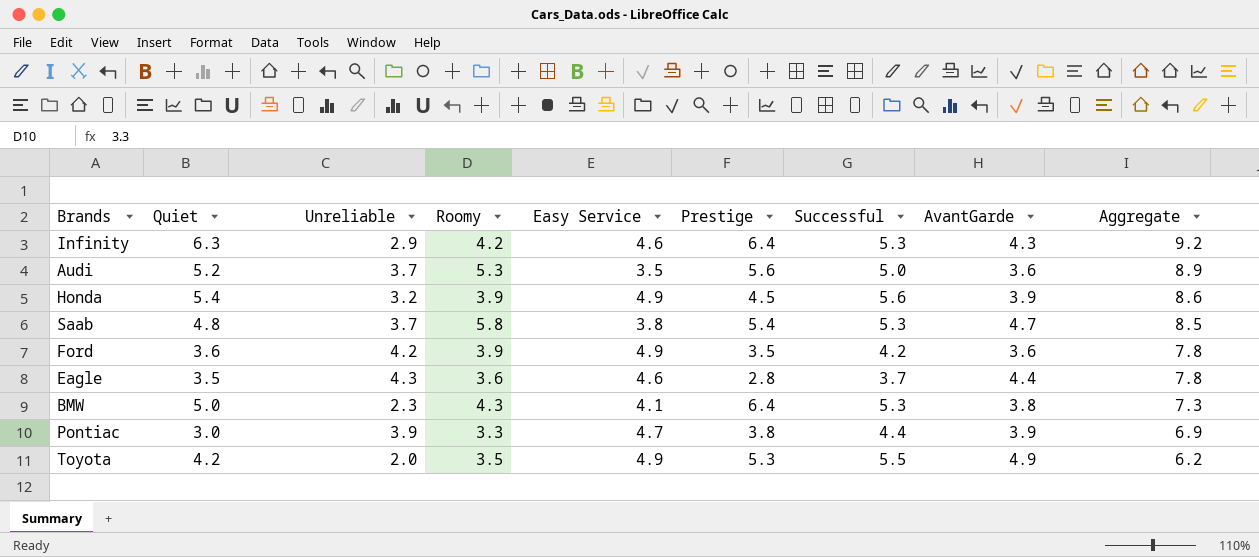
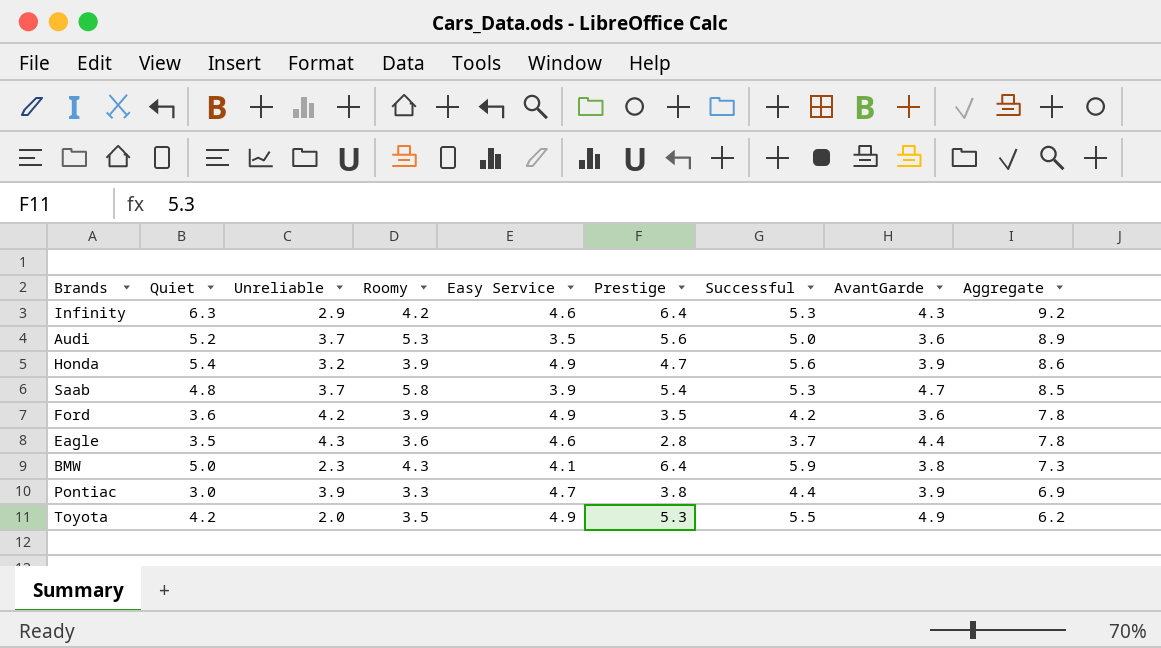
Honda | Prestige: 4.5 -> 4.7
Saab | Easy Service: 3.8 -> 3.9
BMW | Successful: 5.3 -> 5.9

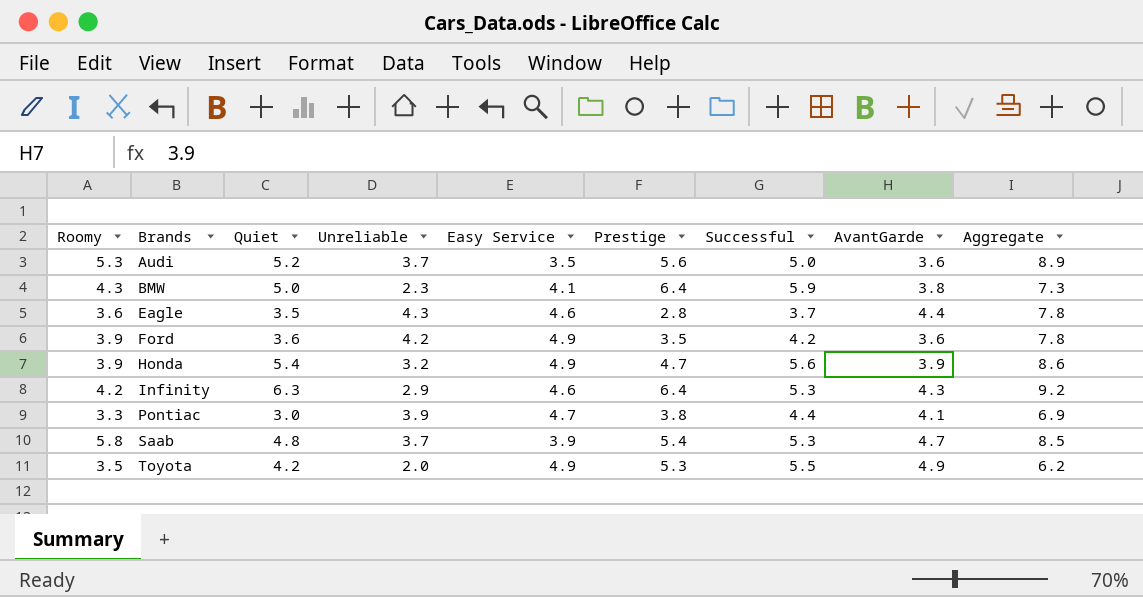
row order: Aggregate descending -> Brands ascending
column Roomy | position: 4 -> 1
Pontiac | AvantGarde: 3.9 -> 4.1

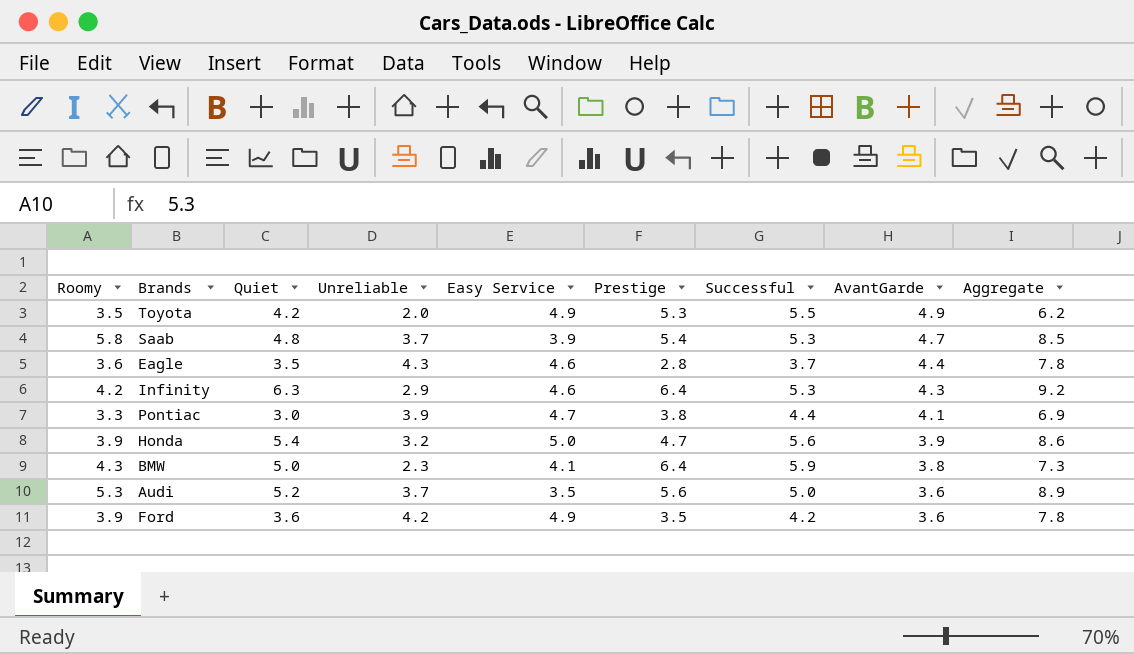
row order: Brands ascending -> AvantGarde descending
Honda | Easy Service: 4.9 -> 5.0

